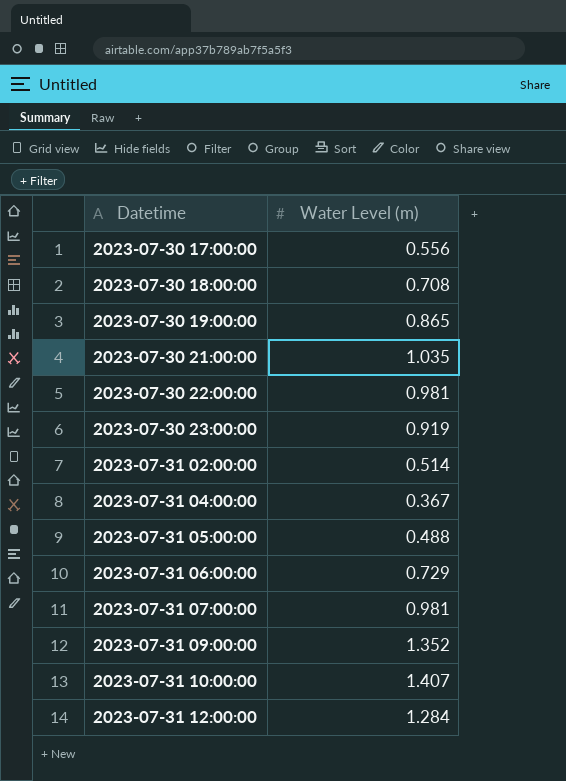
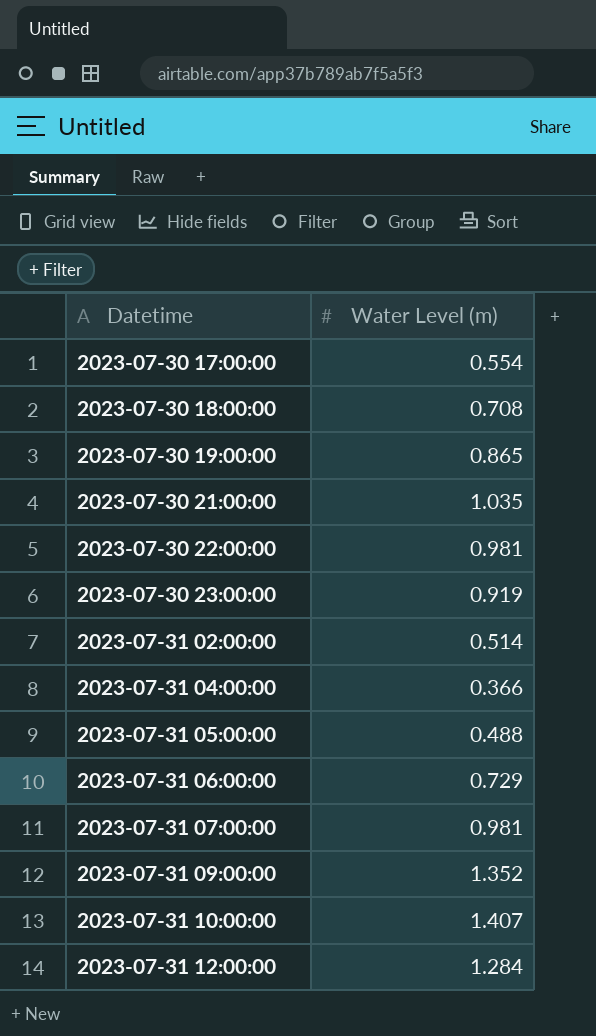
2023-07-30 17:00:00 | Water Level (m): 0.556 -> 0.554
2023-07-31 04:00:00 | Water Level (m): 0.367 -> 0.366

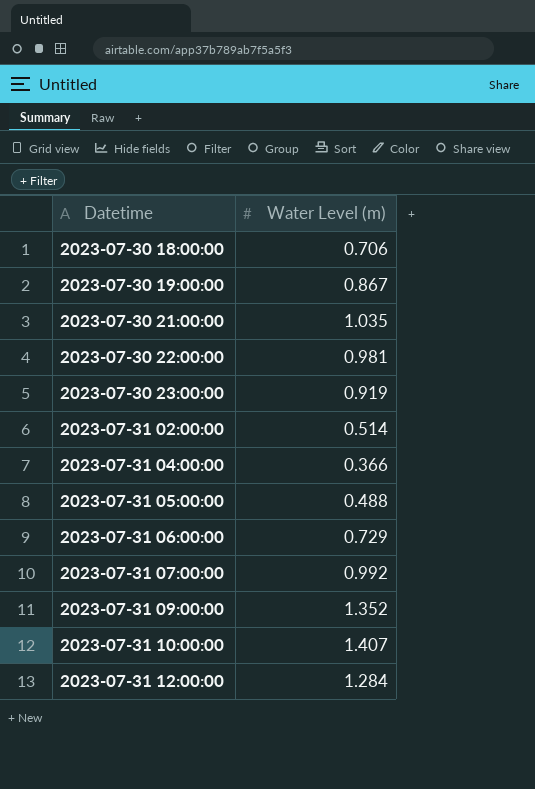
row 2023-07-30 17:00:00: 0.554 -> none
2023-07-30 18:00:00 | Water Level (m): 0.708 -> 0.706
2023-07-30 19:00:00 | Water Level (m): 0.865 -> 0.867
2023-07-31 07:00:00 | Water Level (m): 0.981 -> 0.992

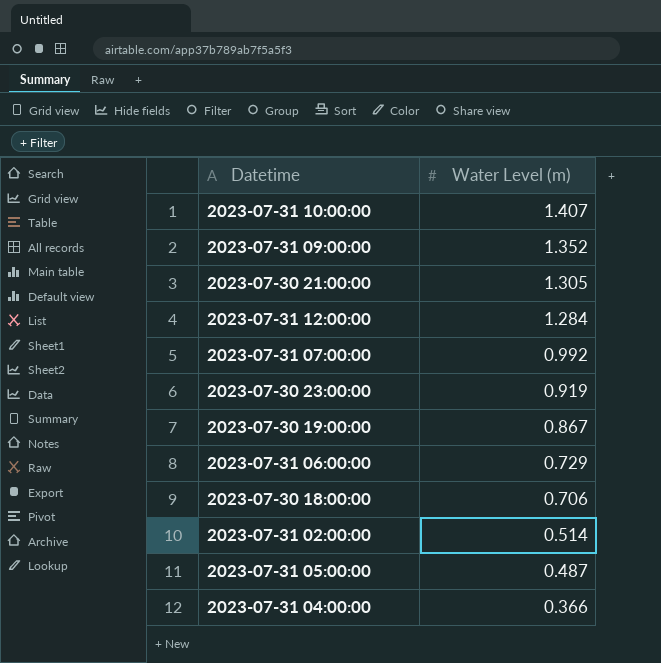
row order: Datetime ascending -> Water Level (m) descending
row 2023-07-30 22:00:00: 0.981 -> none
2023-07-30 21:00:00 | Water Level (m): 1.035 -> 1.305
2023-07-31 05:00:00 | Water Level (m): 0.488 -> 0.487

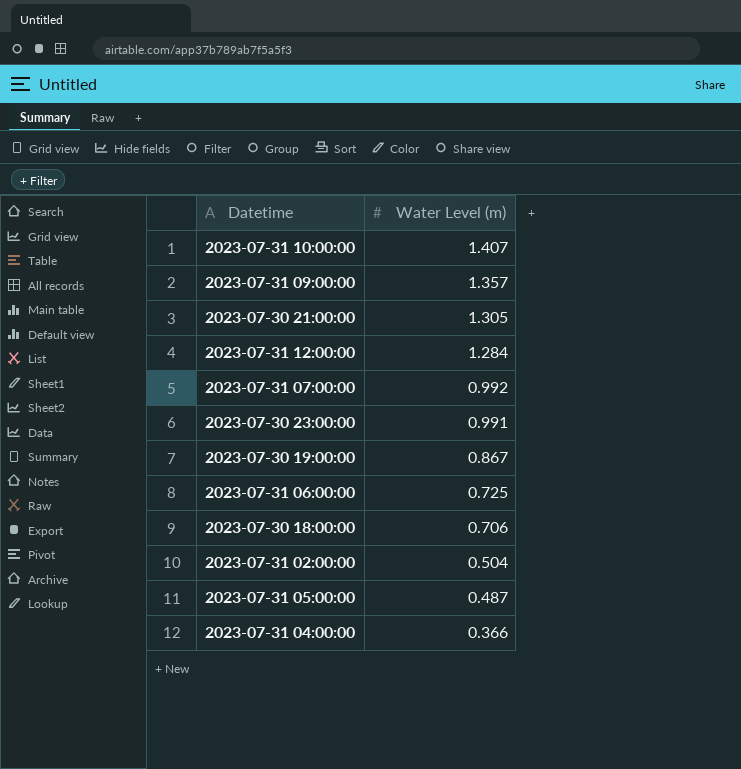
2023-07-31 09:00:00 | Water Level (m): 1.352 -> 1.357
2023-07-30 23:00:00 | Water Level (m): 0.919 -> 0.991
2023-07-31 06:00:00 | Water Level (m): 0.729 -> 0.725
2023-07-31 02:00:00 | Water Level (m): 0.514 -> 0.504

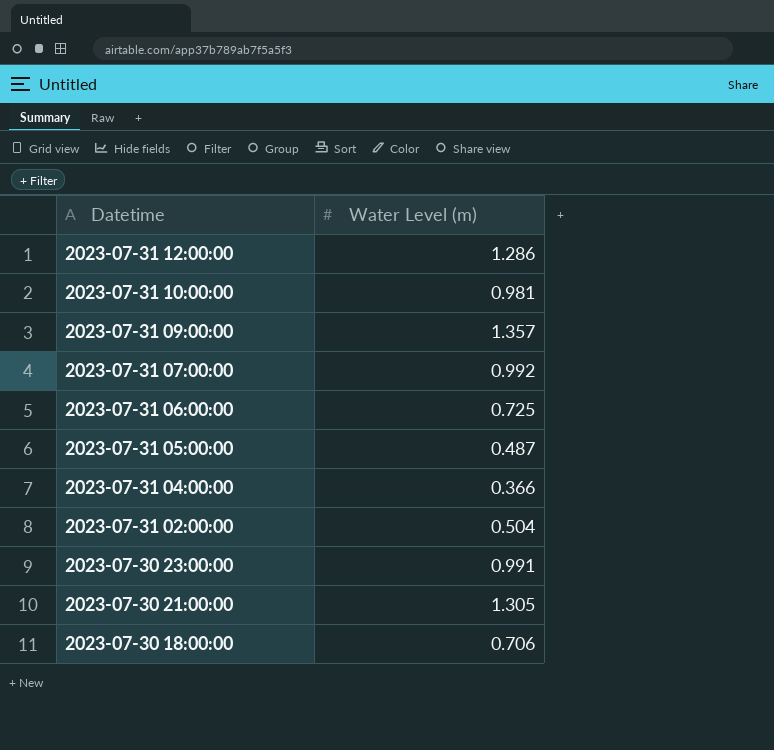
row order: Water Level (m) descending -> Datetime descending
row 2023-07-30 19:00:00: 0.867 -> none
2023-07-31 12:00:00 | Water Level (m): 1.284 -> 1.286
2023-07-31 10:00:00 | Water Level (m): 1.407 -> 0.981

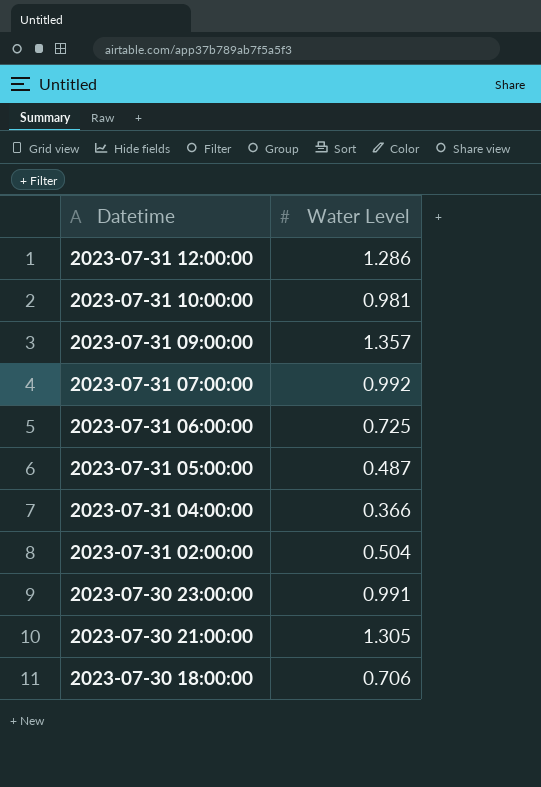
column name: Water Level (m) -> Water Level

